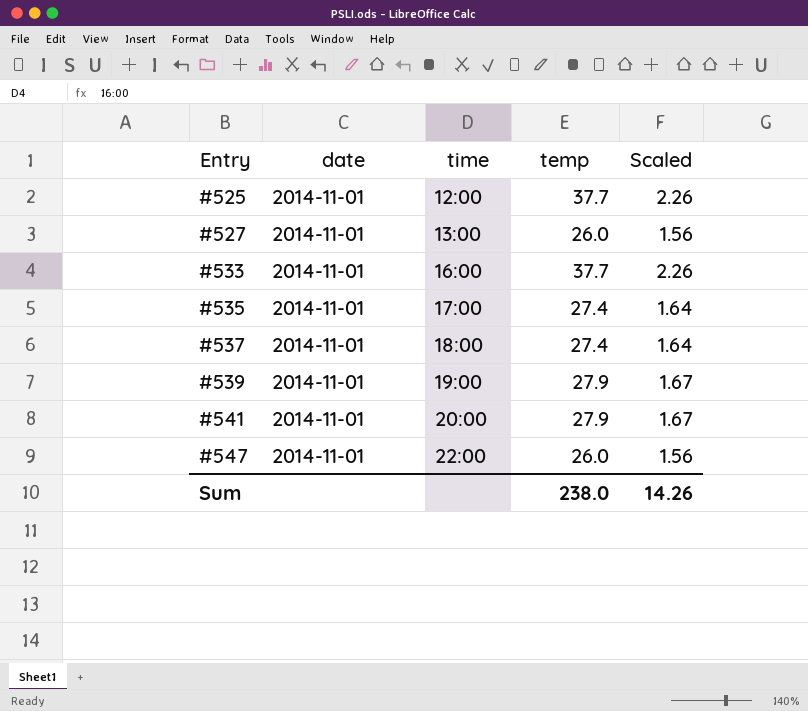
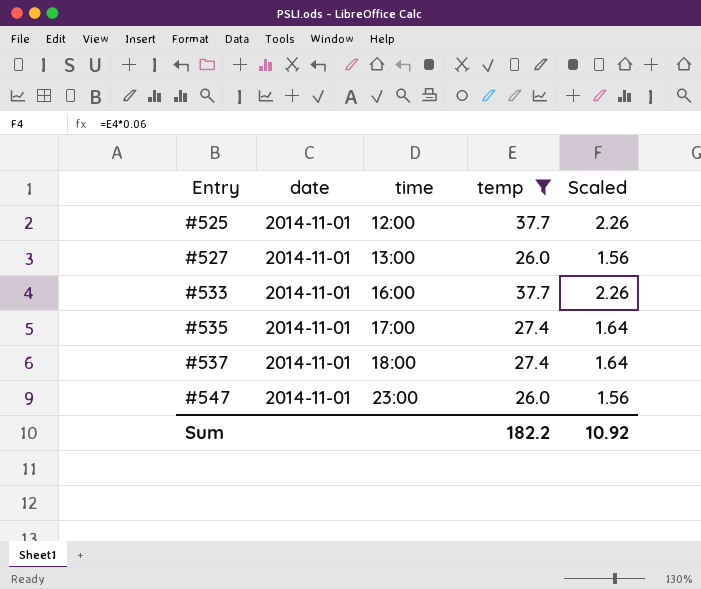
filter: none -> temp != 27.9
#547 | time: 22:00 -> 23:00
Sum | temp: 238.0 -> 182.2
Sum | Scaled: 14.26 -> 10.92

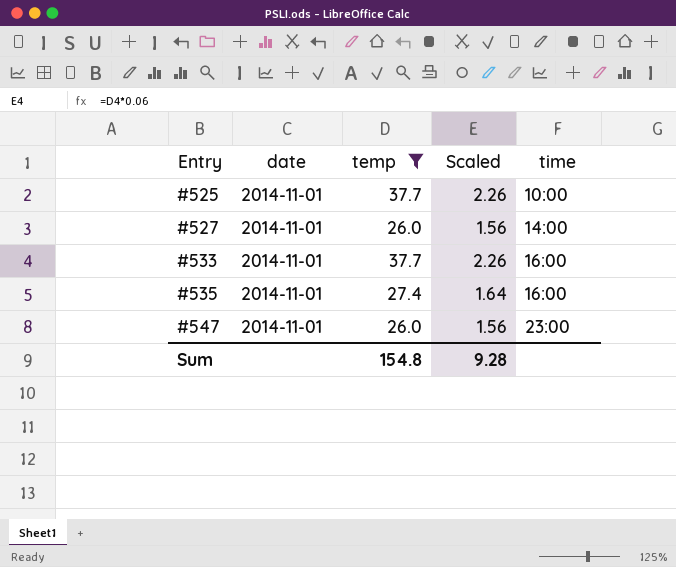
column time | position: 3 -> 5
row #537: 2014-11-01 | 18:00 | 27.4 | 1.64 -> none
#525 | time: 12:00 -> 10:00
#527 | time: 13:00 -> 14:00
#535 | time: 17:00 -> 16:00
Sum | temp: 182.2 -> 154.8
Sum | Scaled: 10.92 -> 9.28

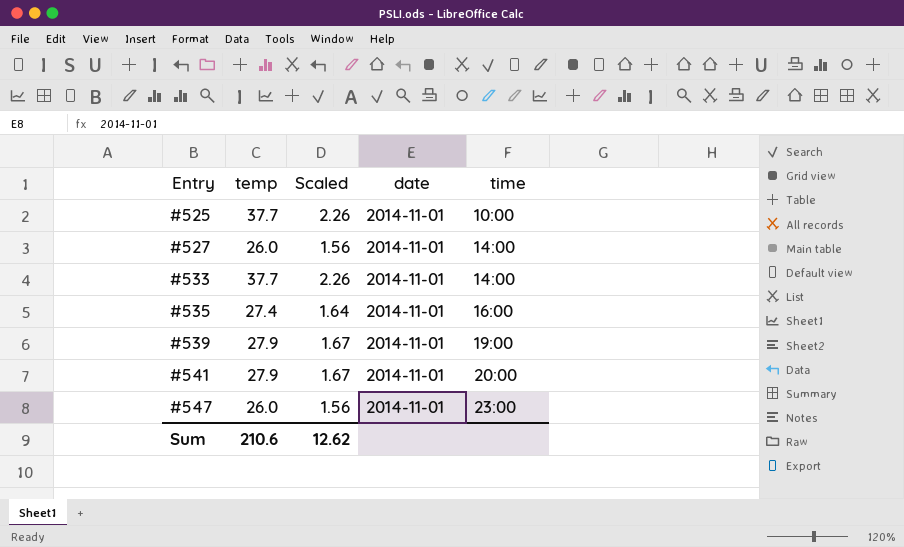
filter: temp != 27.9 -> none
column date | position: 2 -> 4
#533 | time: 16:00 -> 14:00
Sum | temp: 154.8 -> 210.6
Sum | Scaled: 9.28 -> 12.62

